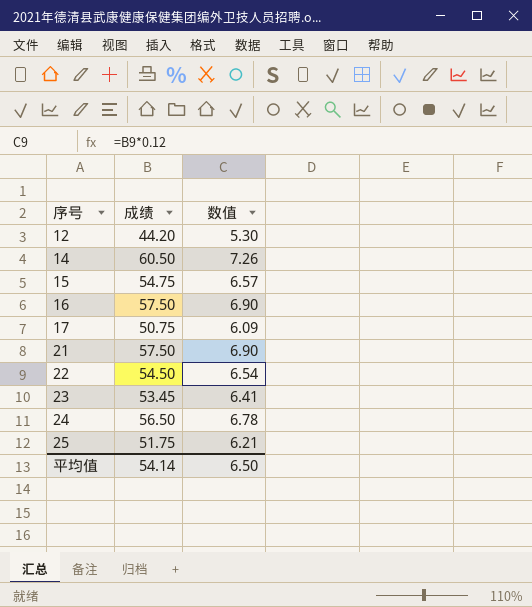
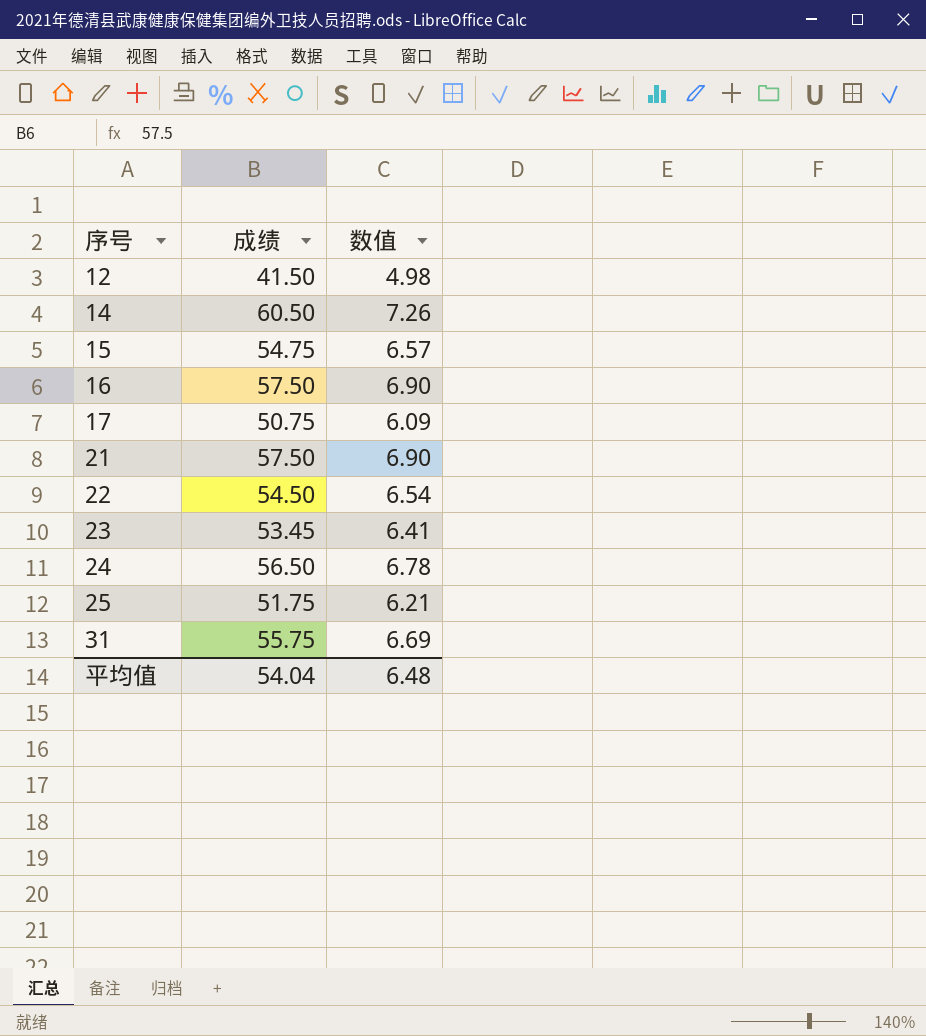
12 | 成绩: 44.20 -> 41.50
12 | 数值: 5.30 -> 4.98
row 31: none -> 55.75 | 6.69
平均值 | 成绩: 54.14 -> 54.04
平均值 | 数值: 6.50 -> 6.48

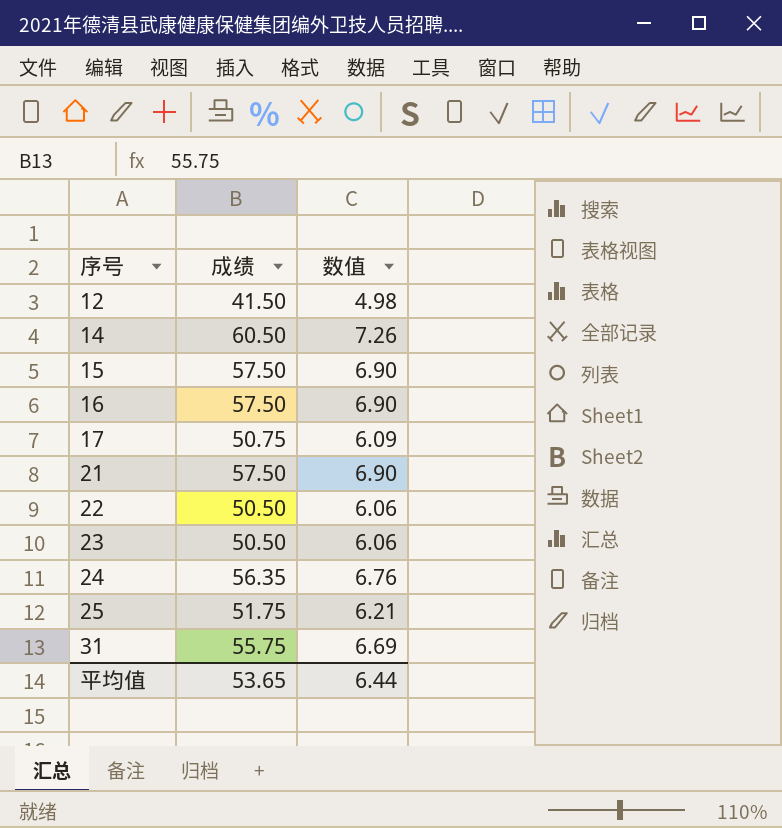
15 | 成绩: 54.75 -> 57.50
15 | 数值: 6.57 -> 6.90
22 | 成绩: 54.50 -> 50.50
22 | 数值: 6.54 -> 6.06
23 | 成绩: 53.45 -> 50.50
23 | 数值: 6.41 -> 6.06
24 | 成绩: 56.50 -> 56.35
24 | 数值: 6.78 -> 6.76
平均值 | 成绩: 54.04 -> 53.65
平均值 | 数值: 6.48 -> 6.44

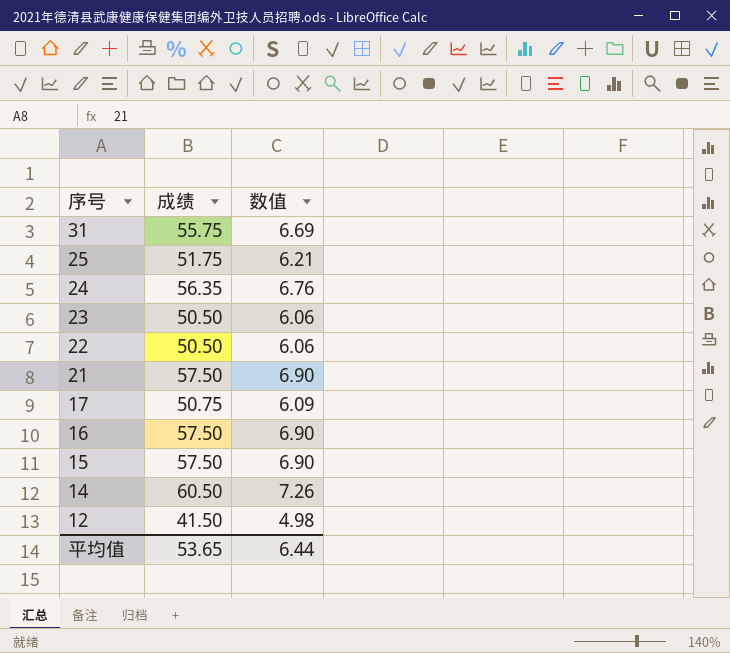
row order: 序号 ascending -> 序号 descending

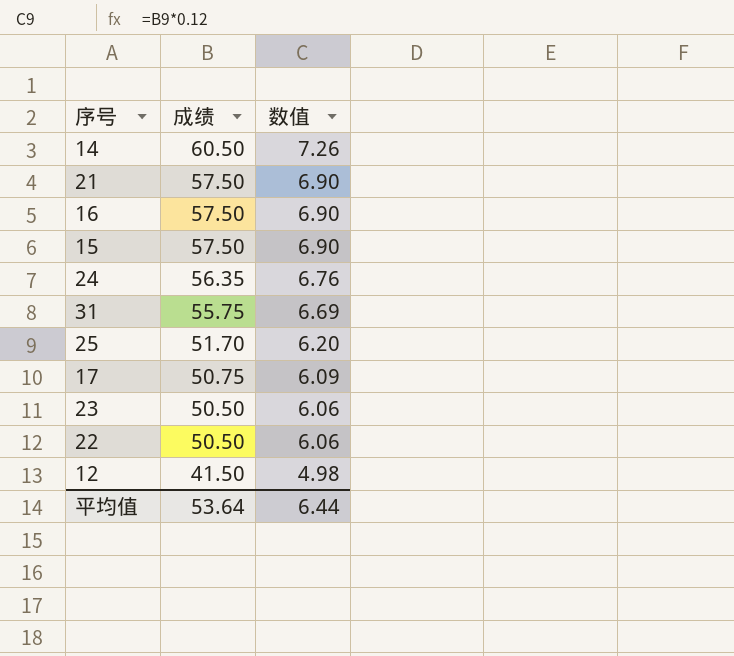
row order: 序号 descending -> 成绩 descending
25 | 成绩: 51.75 -> 51.70
25 | 数值: 6.21 -> 6.20
平均值 | 成绩: 53.65 -> 53.64

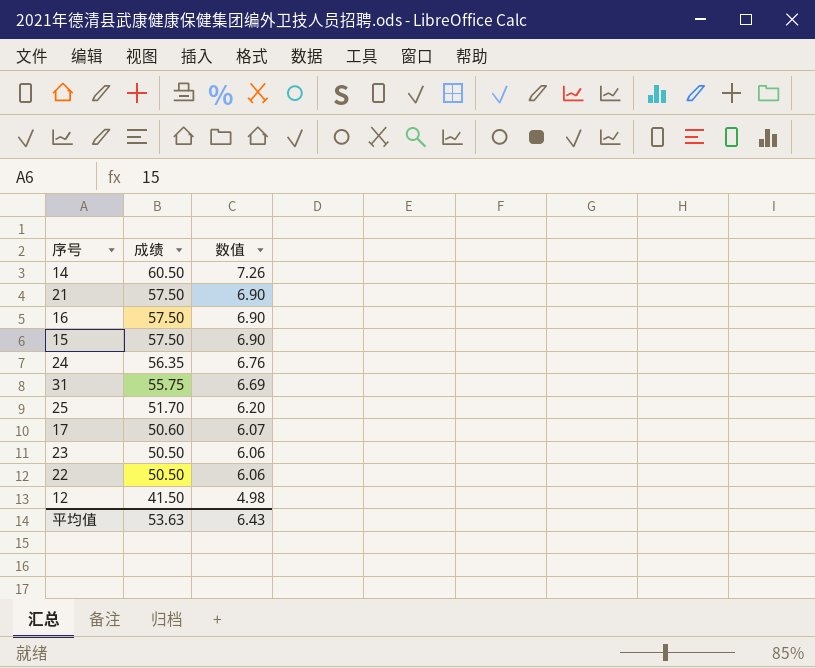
17 | 成绩: 50.75 -> 50.60
17 | 数值: 6.09 -> 6.07
平均值 | 成绩: 53.64 -> 53.63
平均值 | 数值: 6.44 -> 6.43

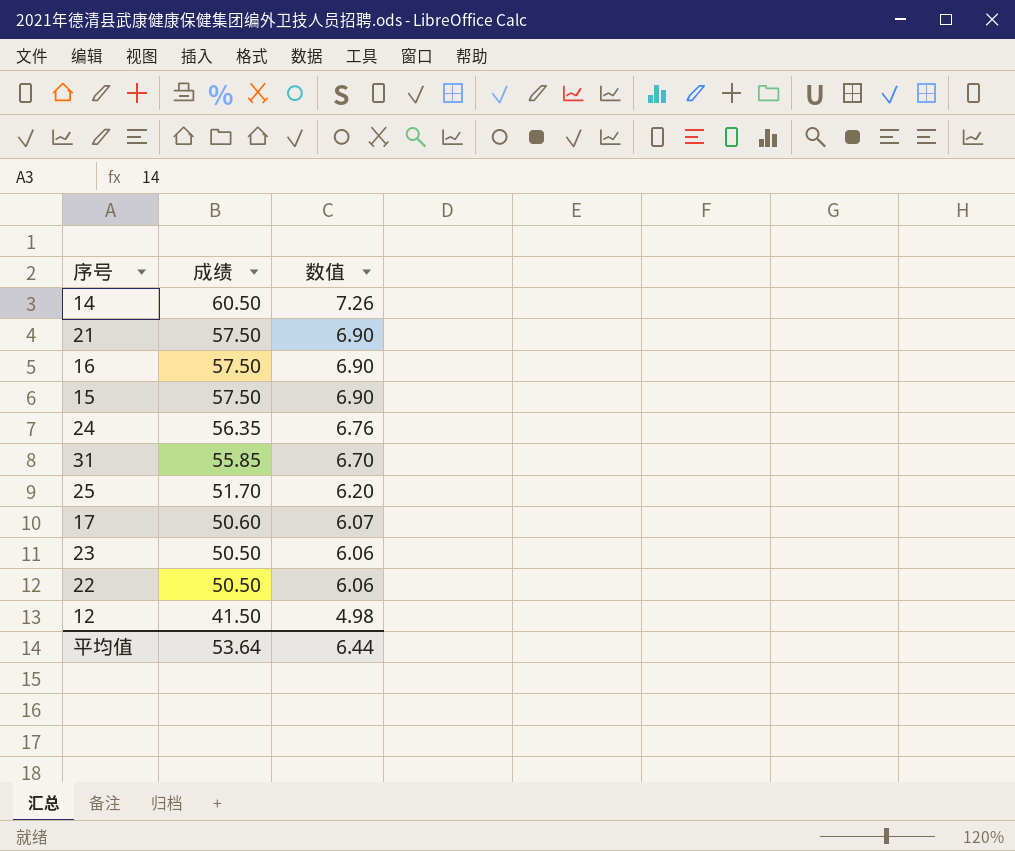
31 | 成绩: 55.75 -> 55.85
31 | 数值: 6.69 -> 6.70
平均值 | 成绩: 53.63 -> 53.64
平均值 | 数值: 6.43 -> 6.44

